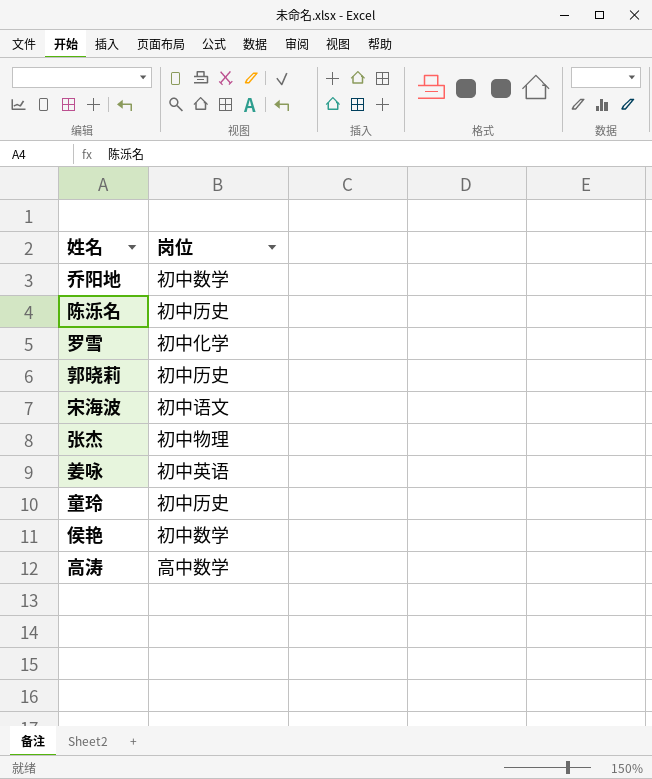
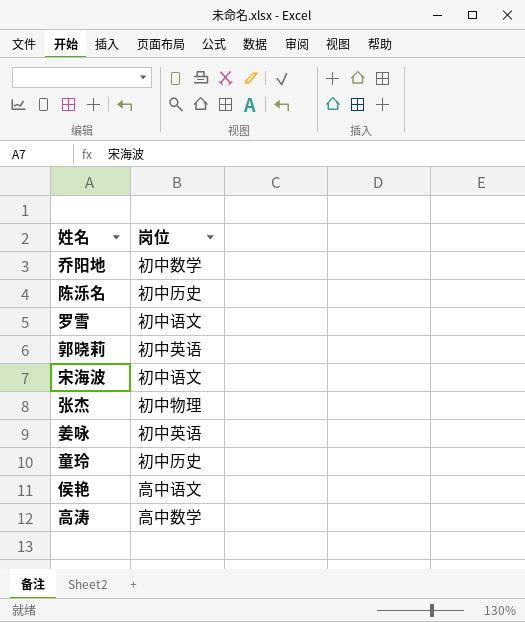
罗雪 | 岗位: 初中化学 -> 初中语文
郭晓莉 | 岗位: 初中历史 -> 初中英语
侯艳 | 岗位: 初中数学 -> 高中语文

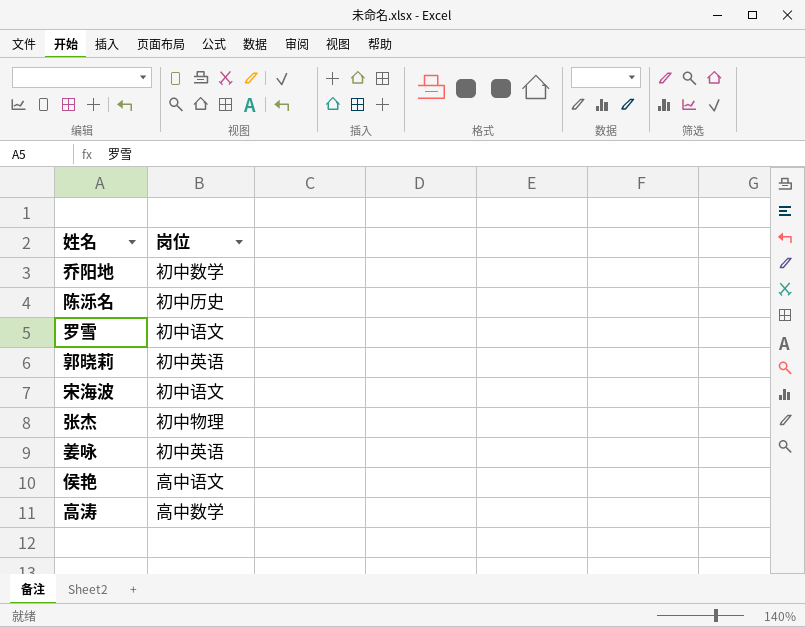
row 童玲: 初中历史 -> none

